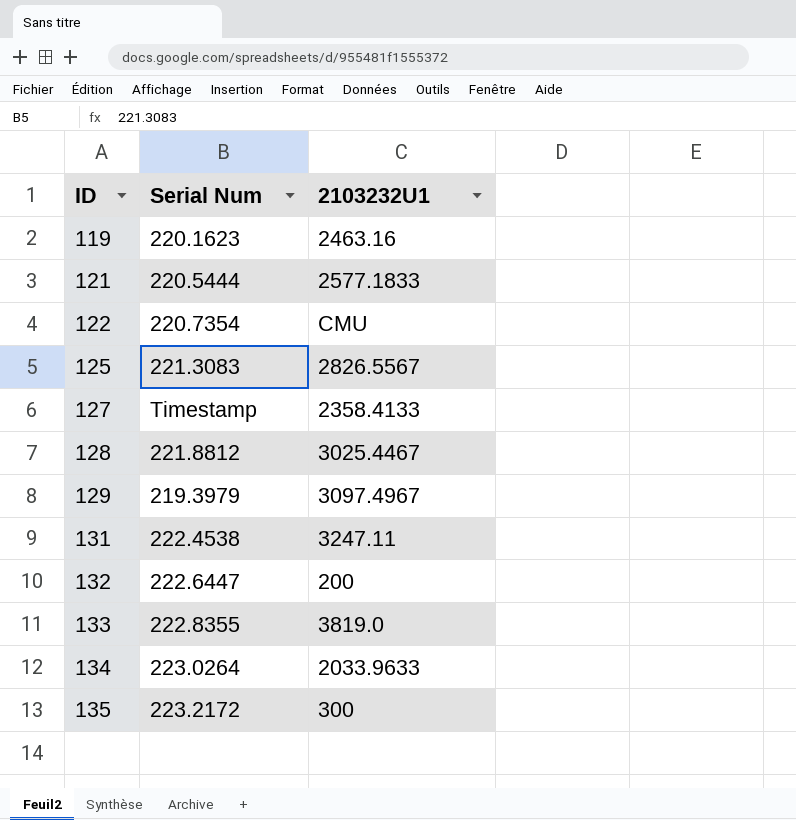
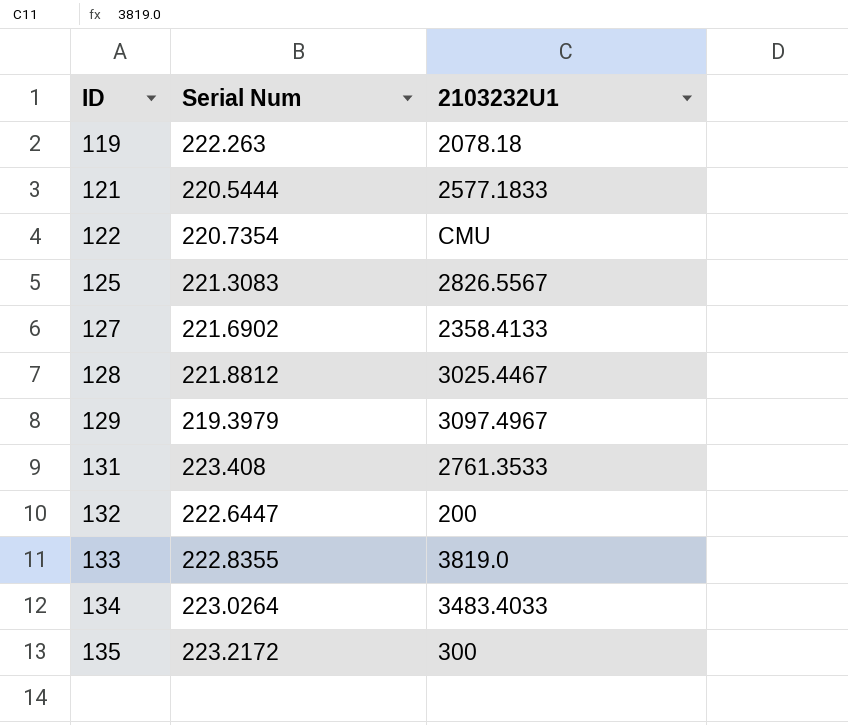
119 | Serial Num: 220.1623 -> 222.263
119 | 2103232U1: 2463.16 -> 2078.18
127 | Serial Num: Timestamp -> 221.6902
131 | Serial Num: 222.4538 -> 223.408
131 | 2103232U1: 3247.11 -> 2761.3533
134 | 2103232U1: 2033.9633 -> 3483.4033

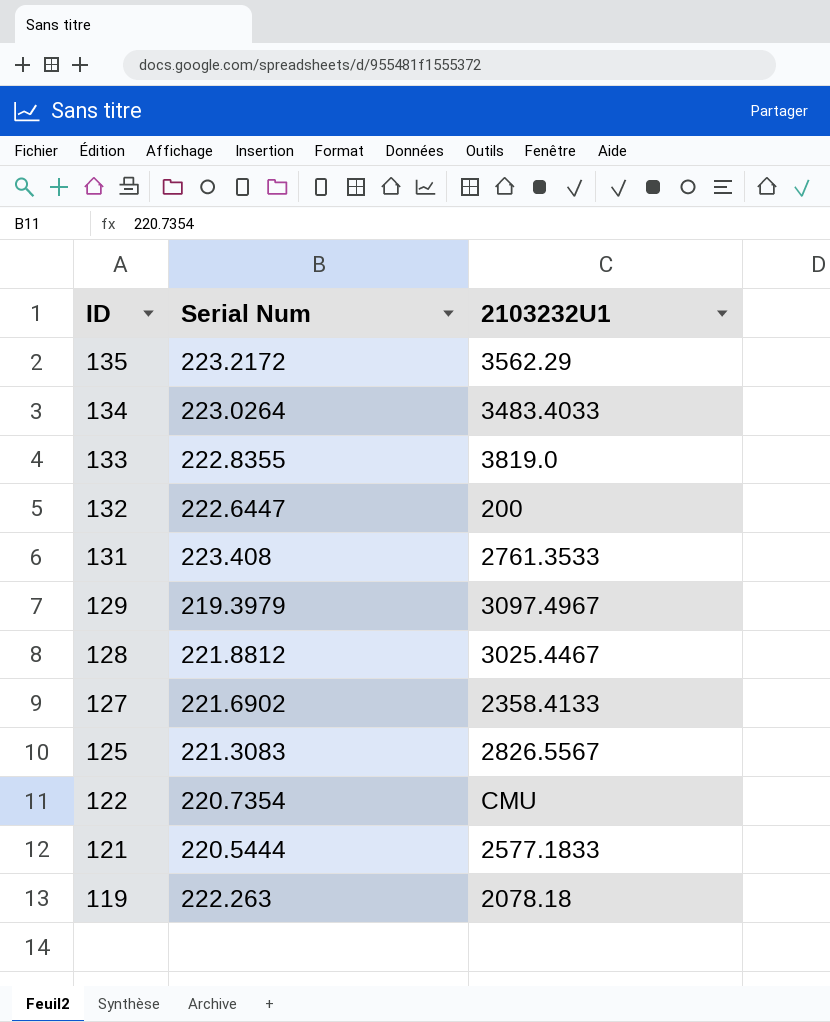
row order: ID ascending -> ID descending
135 | 2103232U1: 300 -> 3562.29

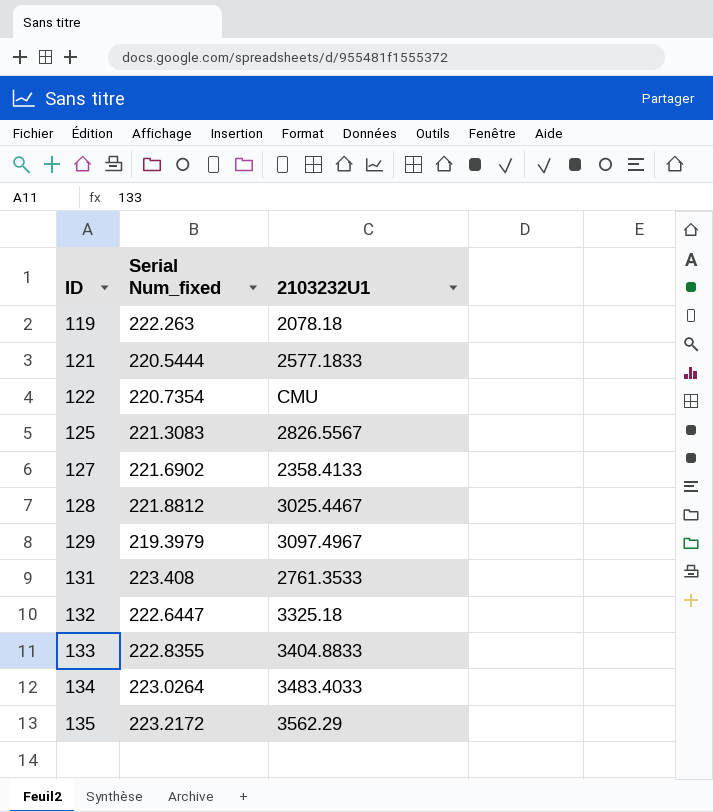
row order: ID descending -> ID ascending
column name: Serial Num -> Serial Num_fixed
132 | 2103232U1: 200 -> 3325.18
133 | 2103232U1: 3819.0 -> 3404.8833

